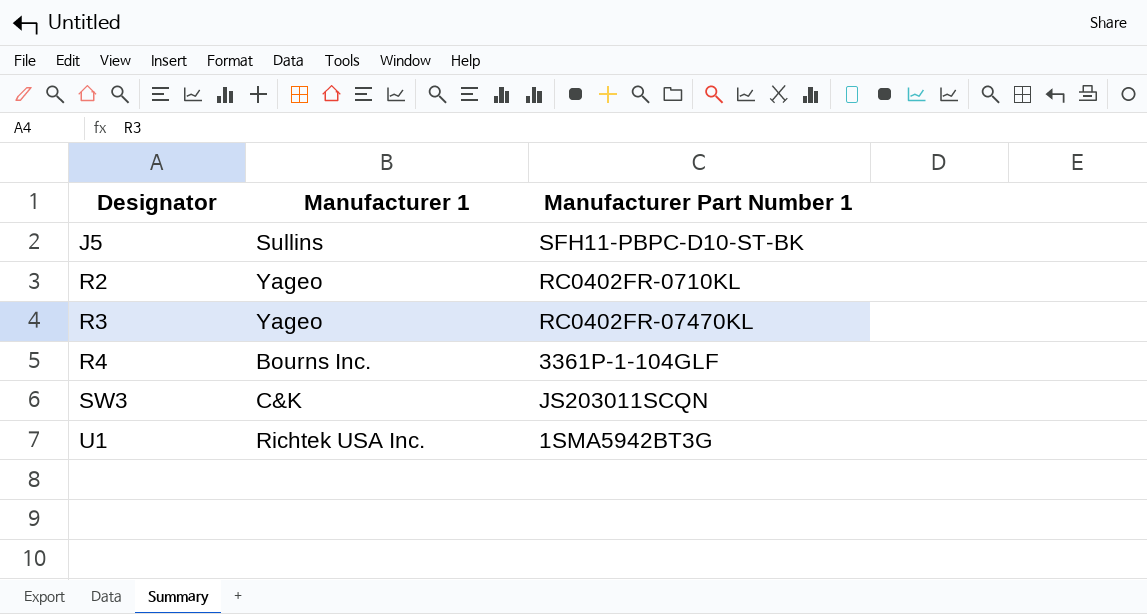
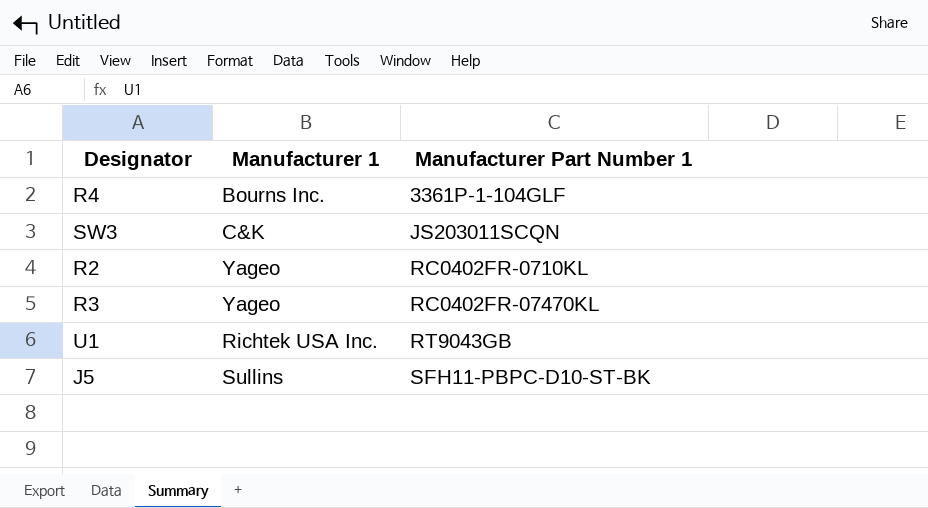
row order: Designator ascending -> Manufacturer Part Number 1 ascending
U1 | Manufacturer Part Number 1: 1SMA5942BT3G -> RT9043GB

